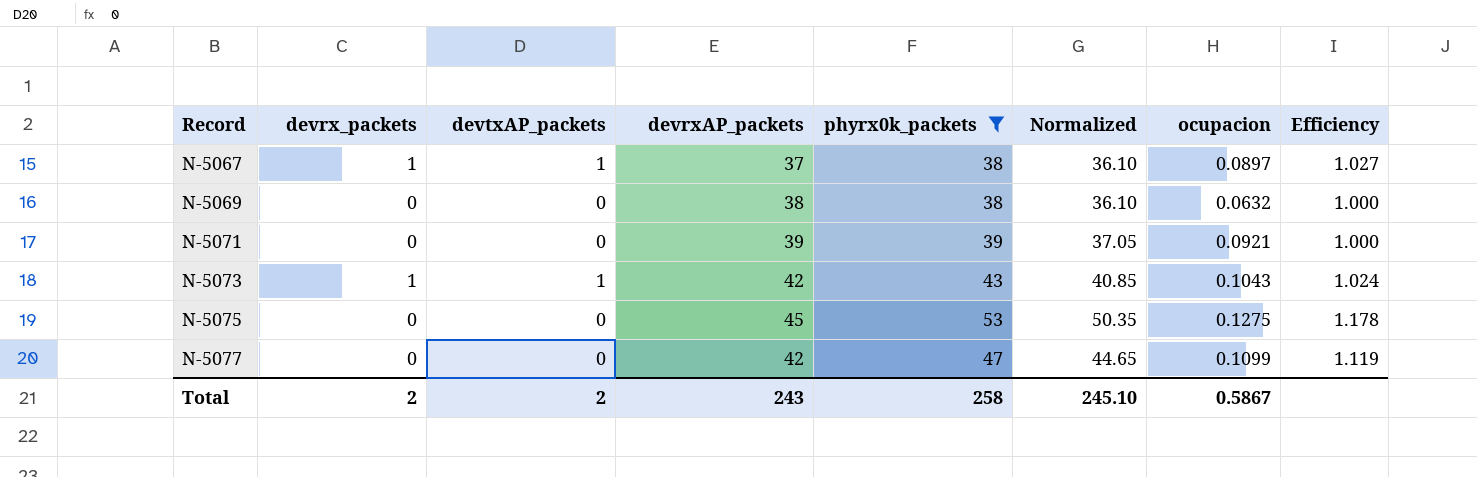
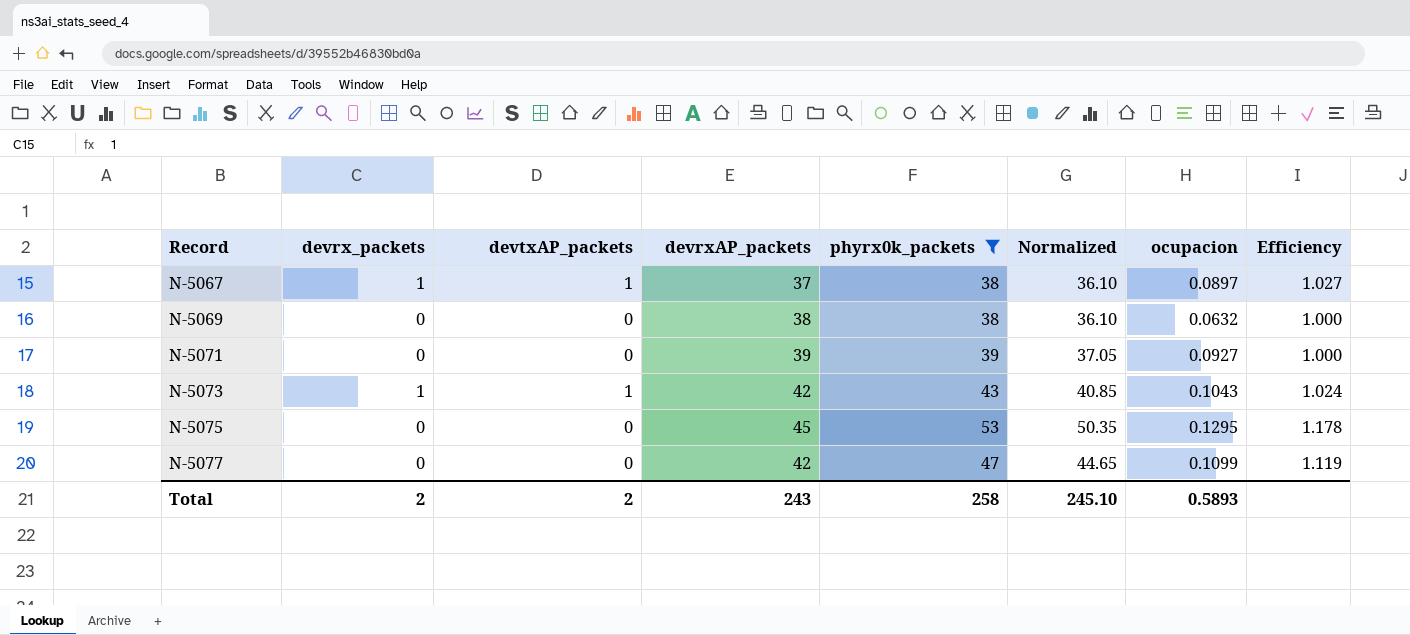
N-5071 | ocupacion: 0.0921 -> 0.0927
N-5075 | ocupacion: 0.1275 -> 0.1295
Total | ocupacion: 0.5867 -> 0.5893

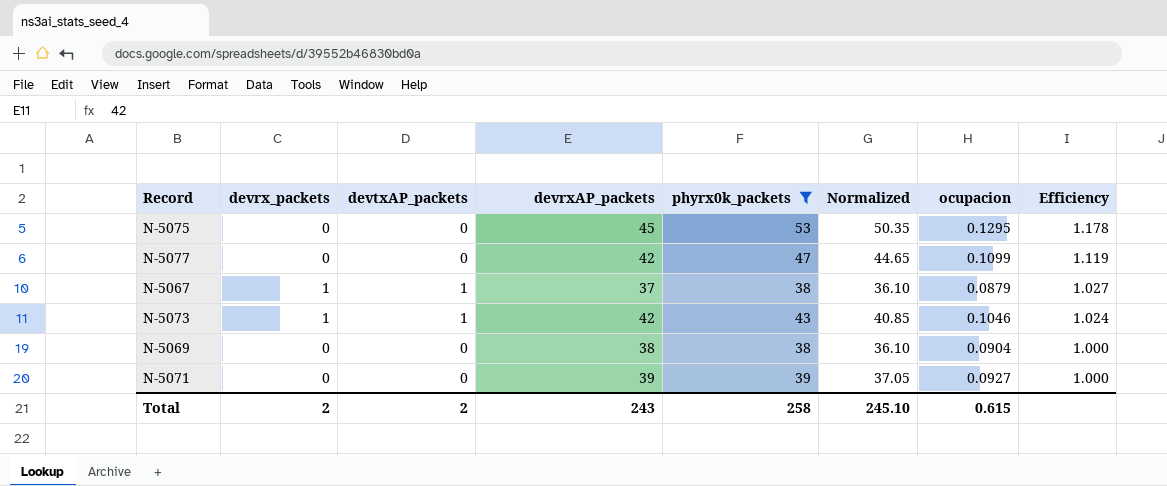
row order: Record ascending -> Efficiency descending
N-5067 | ocupacion: 0.0897 -> 0.0879
N-5073 | ocupacion: 0.1043 -> 0.1046
N-5069 | ocupacion: 0.0632 -> 0.0904
Total | ocupacion: 0.5893 -> 0.615

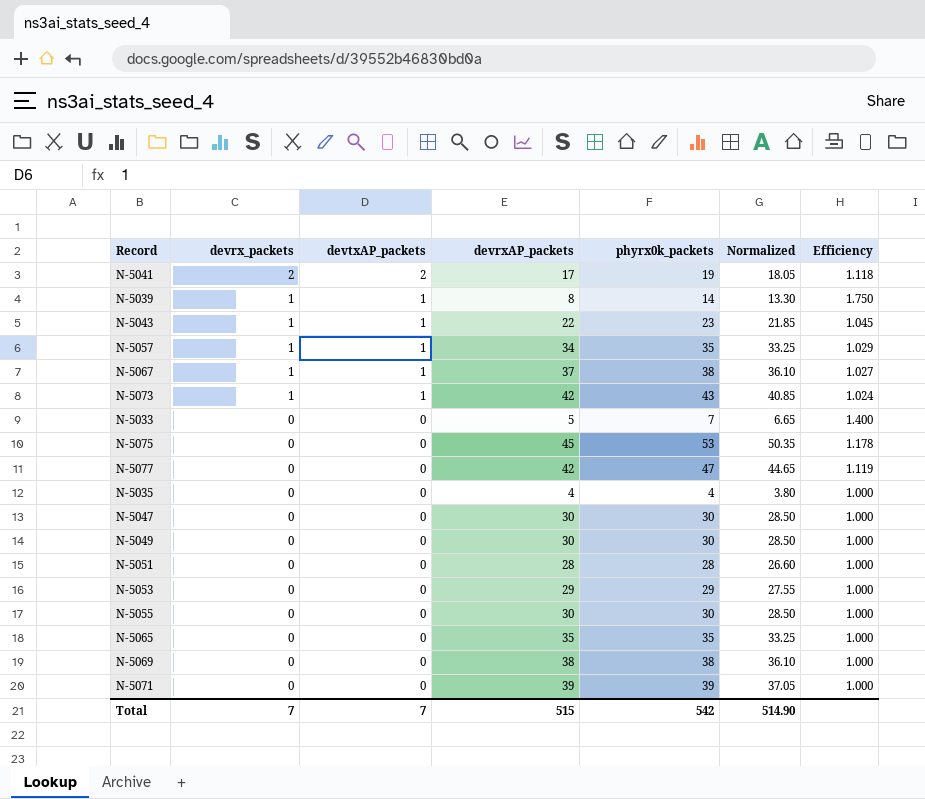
filter: phyrx0k_packets >= 38 -> none
row order: Efficiency descending -> devrx_packets descending
column ocupacion | position: 7 -> none
Total | devrx_packets: 2 -> 7
Total | devtxAP_packets: 2 -> 7
Total | devrxAP_packets: 243 -> 515
Total | phyrx0k_packets: 258 -> 542
Total | Normalized: 245.10 -> 514.90

